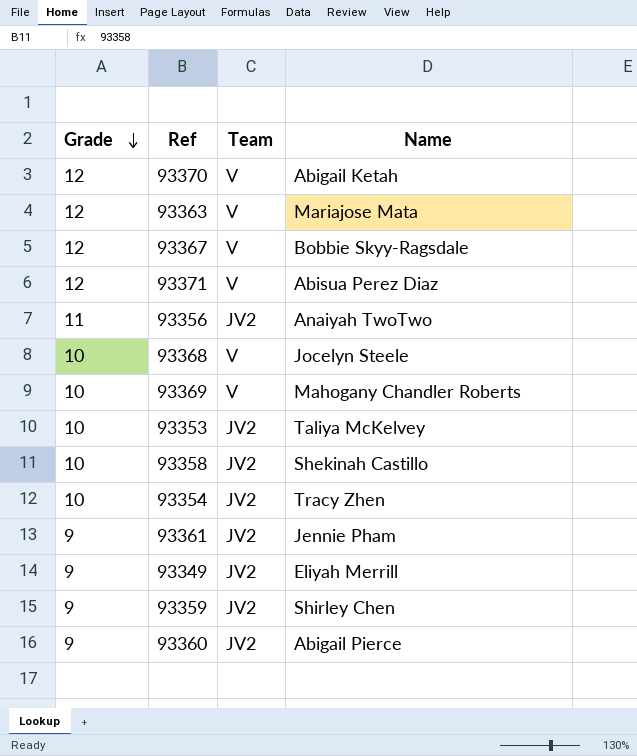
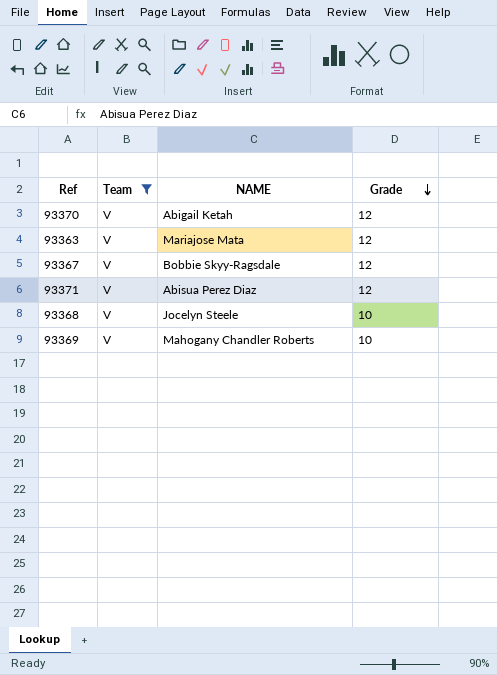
filter: none -> Team = V
column name: Name -> NAME
column Grade | position: 1 -> 4

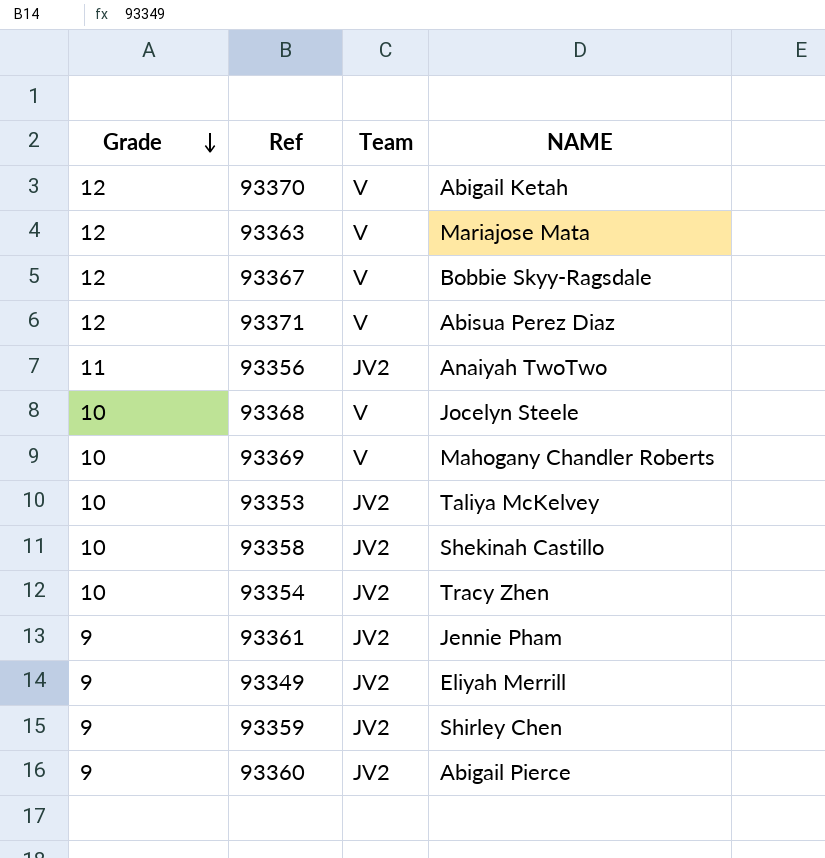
filter: Team = V -> none
column Grade | position: 4 -> 1

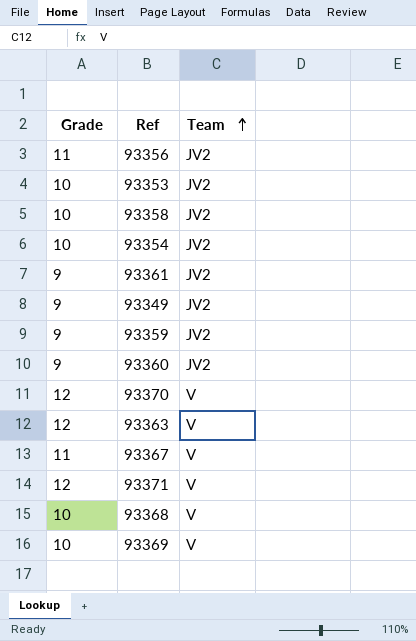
row order: Grade descending -> Team ascending
column NAME | position: 4 -> none
93367 | Grade: 12 -> 11

